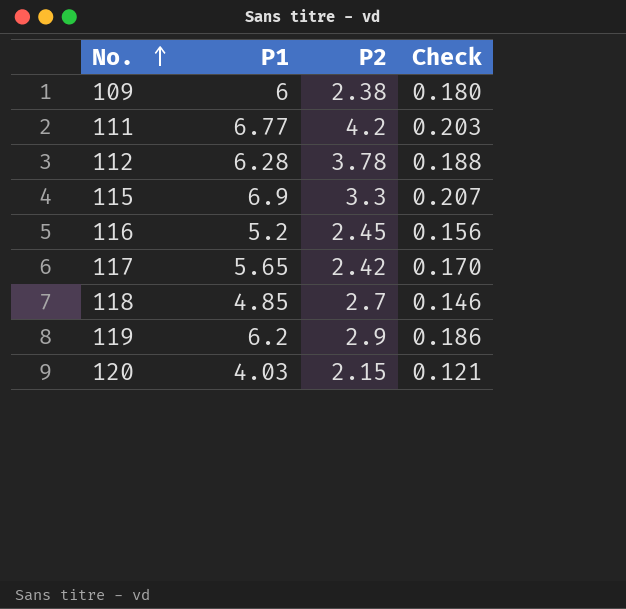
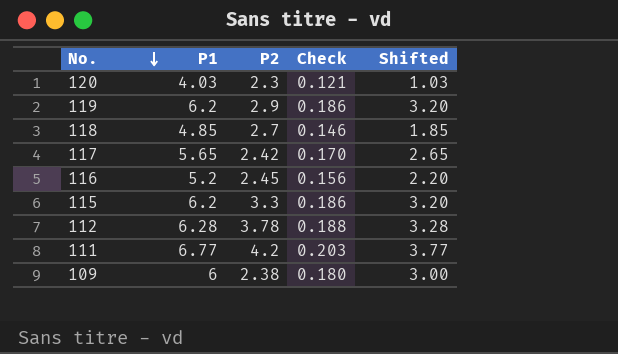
row order: No. ascending -> No. descending
column Shifted | formula: none -> [P1] - 3
120 | P2: 2.15 -> 2.3
115 | P1: 6.9 -> 6.2
115 | Check: 0.207 -> 0.186

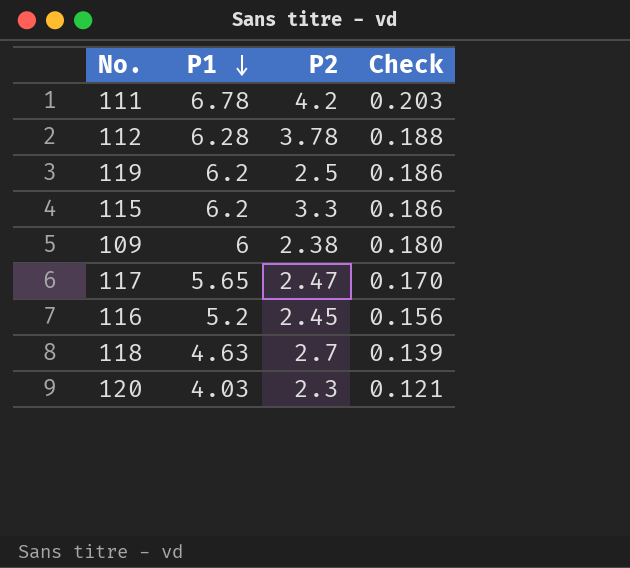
row order: No. descending -> P1 descending
column Shifted | formula: [P1] - 3 -> none
111 | P1: 6.77 -> 6.78
119 | P2: 2.9 -> 2.5
117 | P2: 2.42 -> 2.47
118 | P1: 4.85 -> 4.63
118 | Check: 0.146 -> 0.139

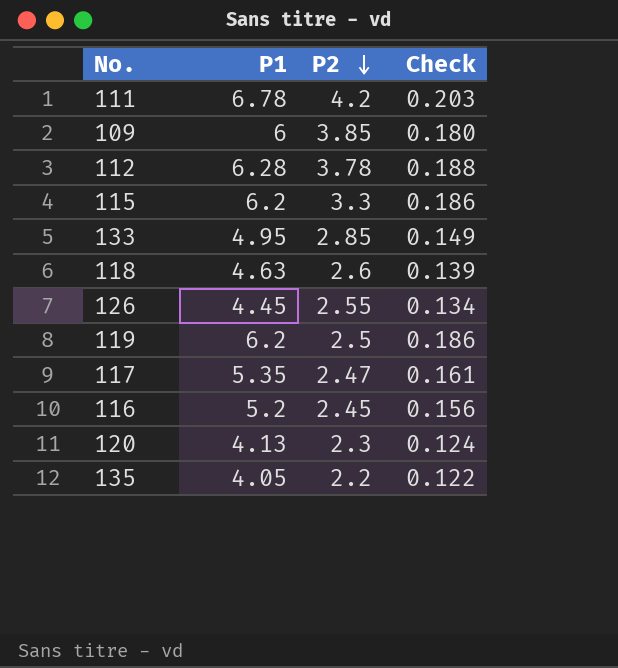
row order: P1 descending -> P2 descending
109 | P2: 2.38 -> 3.85
row 133: none -> 4.95 | 2.85 | 0.149
118 | P2: 2.7 -> 2.6
row 126: none -> 4.45 | 2.55 | 0.134
117 | P1: 5.65 -> 5.35
117 | Check: 0.170 -> 0.161
120 | P1: 4.03 -> 4.13
120 | Check: 0.121 -> 0.124
row 135: none -> 4.05 | 2.2 | 0.122

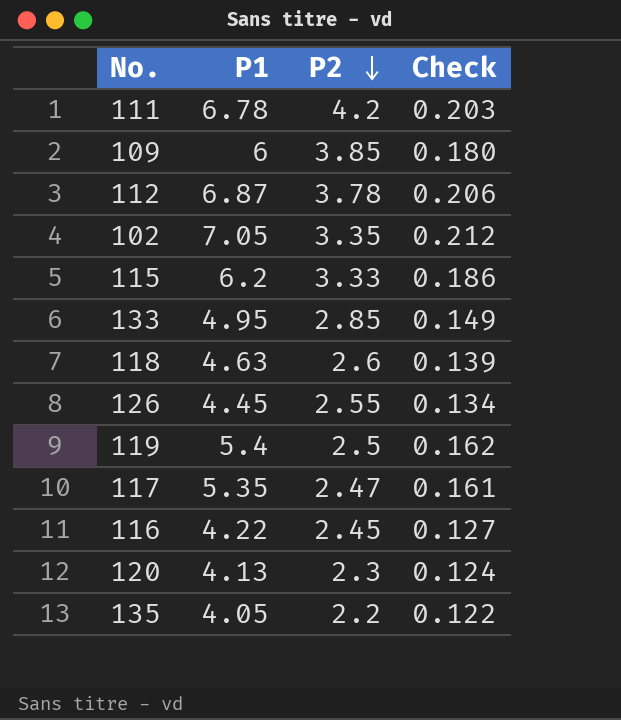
112 | P1: 6.28 -> 6.87
112 | Check: 0.188 -> 0.206
row 102: none -> 7.05 | 3.35 | 0.212
115 | P2: 3.3 -> 3.33
119 | P1: 6.2 -> 5.4
119 | Check: 0.186 -> 0.162
116 | P1: 5.2 -> 4.22
116 | Check: 0.156 -> 0.127

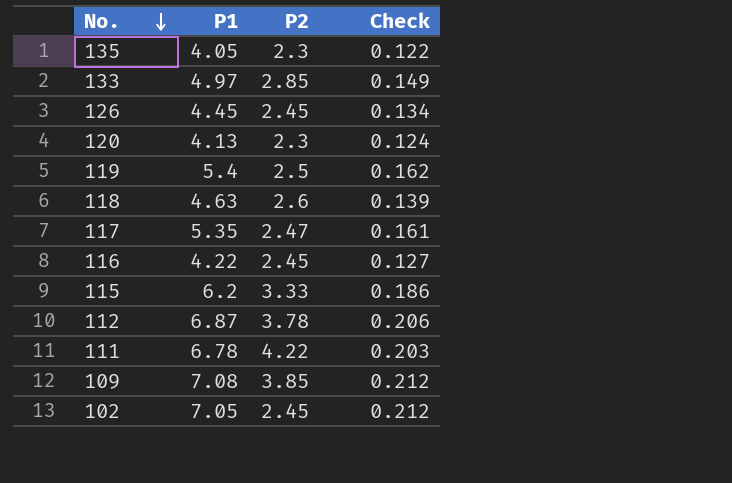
row order: P2 descending -> No. descending
135 | P2: 2.2 -> 2.3
133 | P1: 4.95 -> 4.97
126 | P2: 2.55 -> 2.45
111 | P2: 4.2 -> 4.22
109 | P1: 6 -> 7.08
109 | Check: 0.180 -> 0.212
102 | P2: 3.35 -> 2.45

